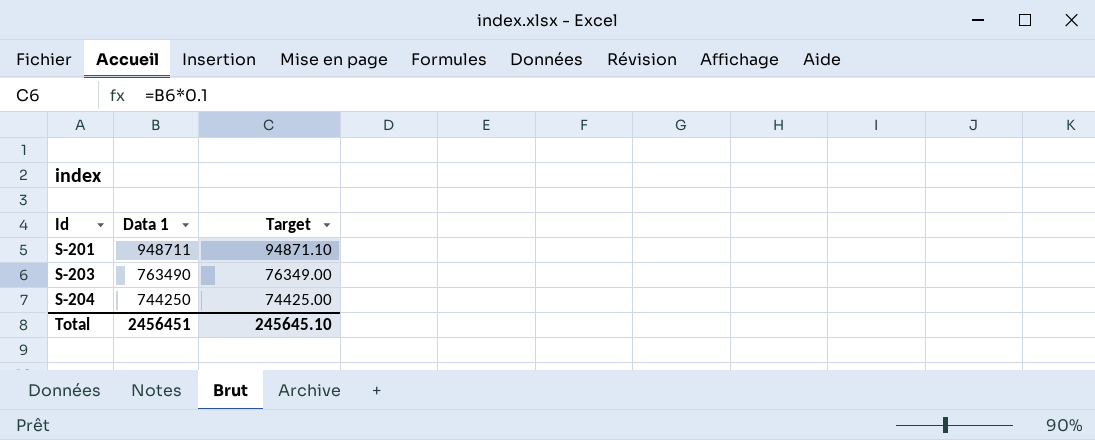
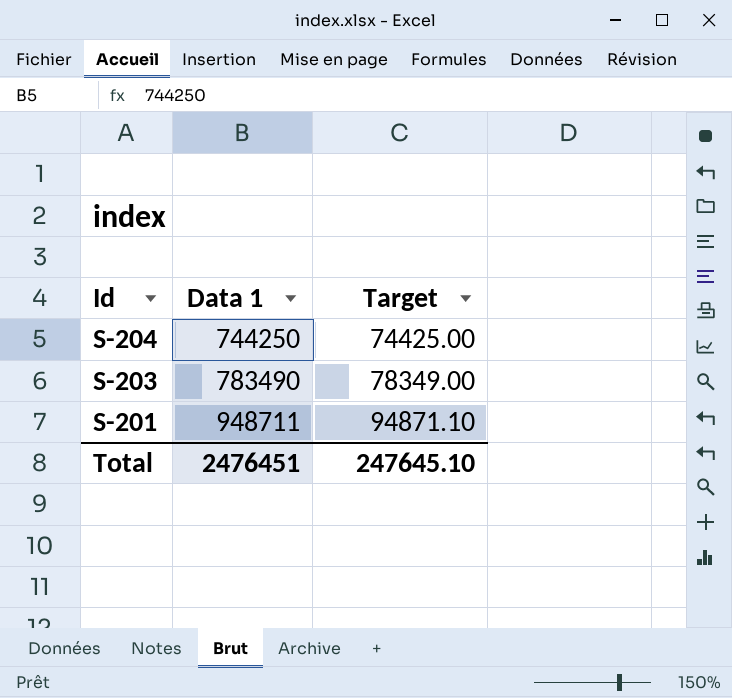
row order: Id ascending -> Id descending
S-203 | Data 1: 763490 -> 783490
S-203 | Target: 76349.00 -> 78349.00
Total | Data 1: 2456451 -> 2476451
Total | Target: 245645.10 -> 247645.10

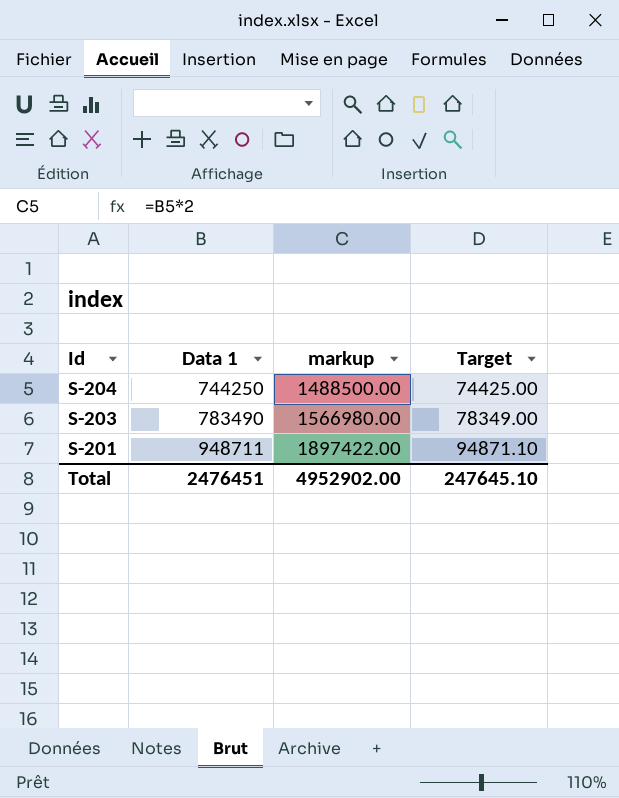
column markup | formula: none -> [Data 1] * 2

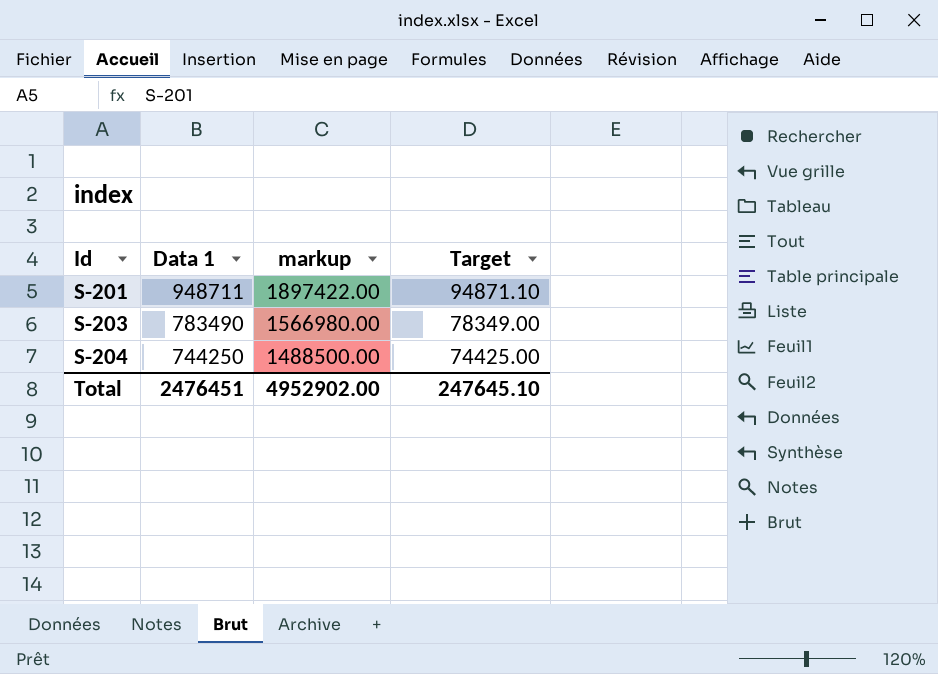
row order: Id descending -> Id ascending

